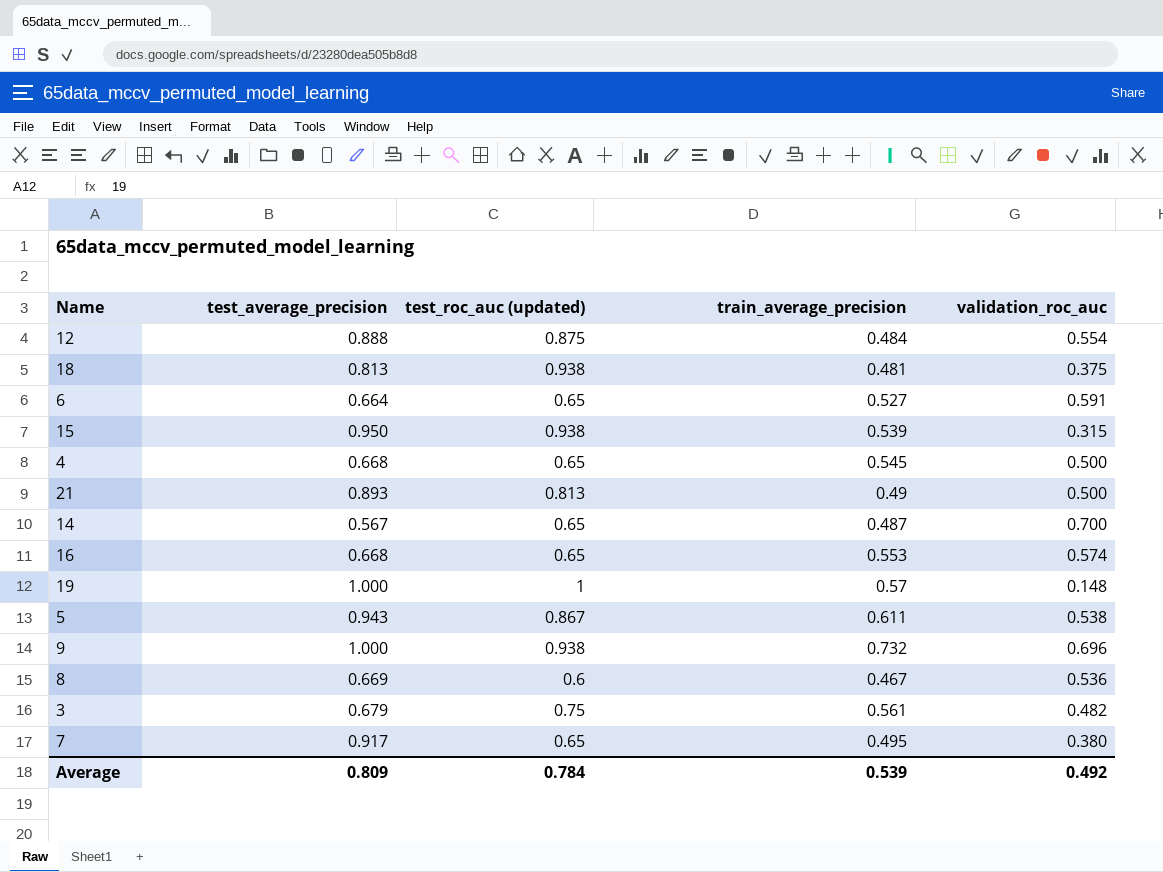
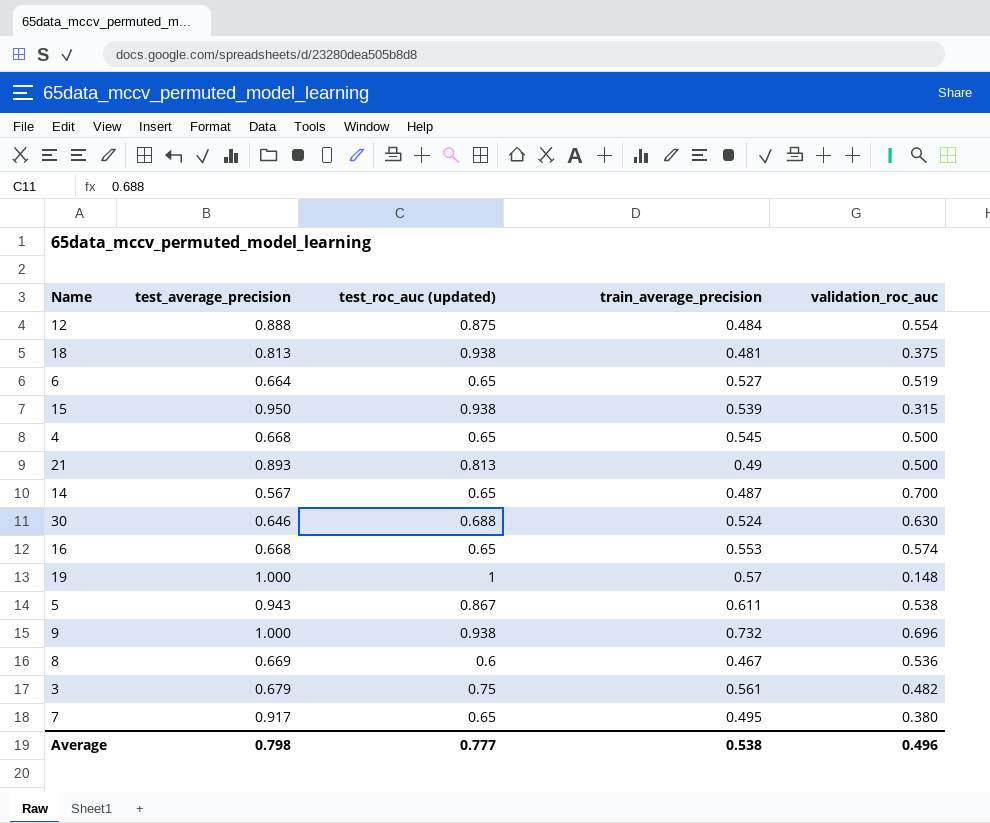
6 | validation_roc_auc: 0.591 -> 0.519
row 30: none -> 0.646 | 0.688 | 0.524 | 0.630
Average | test_average_precision: 0.809 -> 0.798
Average | test_roc_auc (updated): 0.784 -> 0.777
Average | train_average_precision: 0.539 -> 0.538
Average | validation_roc_auc: 0.492 -> 0.496

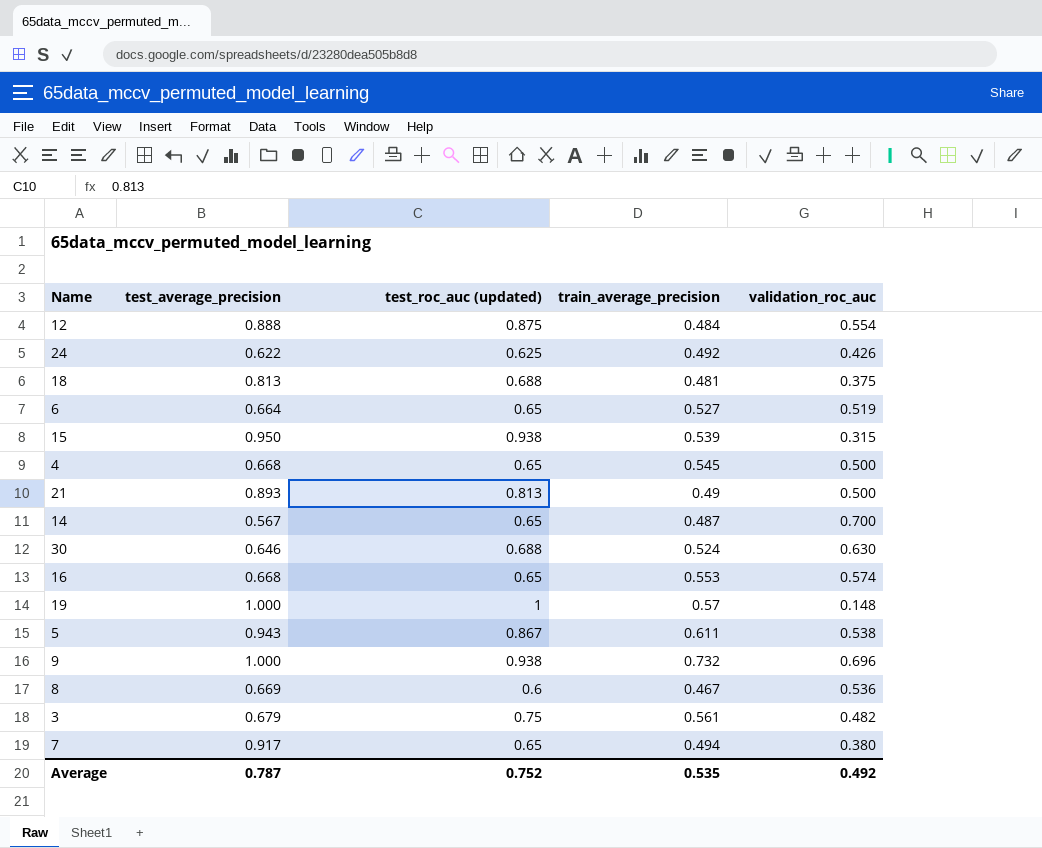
row 24: none -> 0.622 | 0.625 | 0.492 | 0.426
18 | test_roc_auc (updated): 0.938 -> 0.688
7 | train_average_precision: 0.495 -> 0.494
Average | test_average_precision: 0.798 -> 0.787
Average | test_roc_auc (updated): 0.777 -> 0.752
Average | train_average_precision: 0.538 -> 0.535
Average | validation_roc_auc: 0.496 -> 0.492

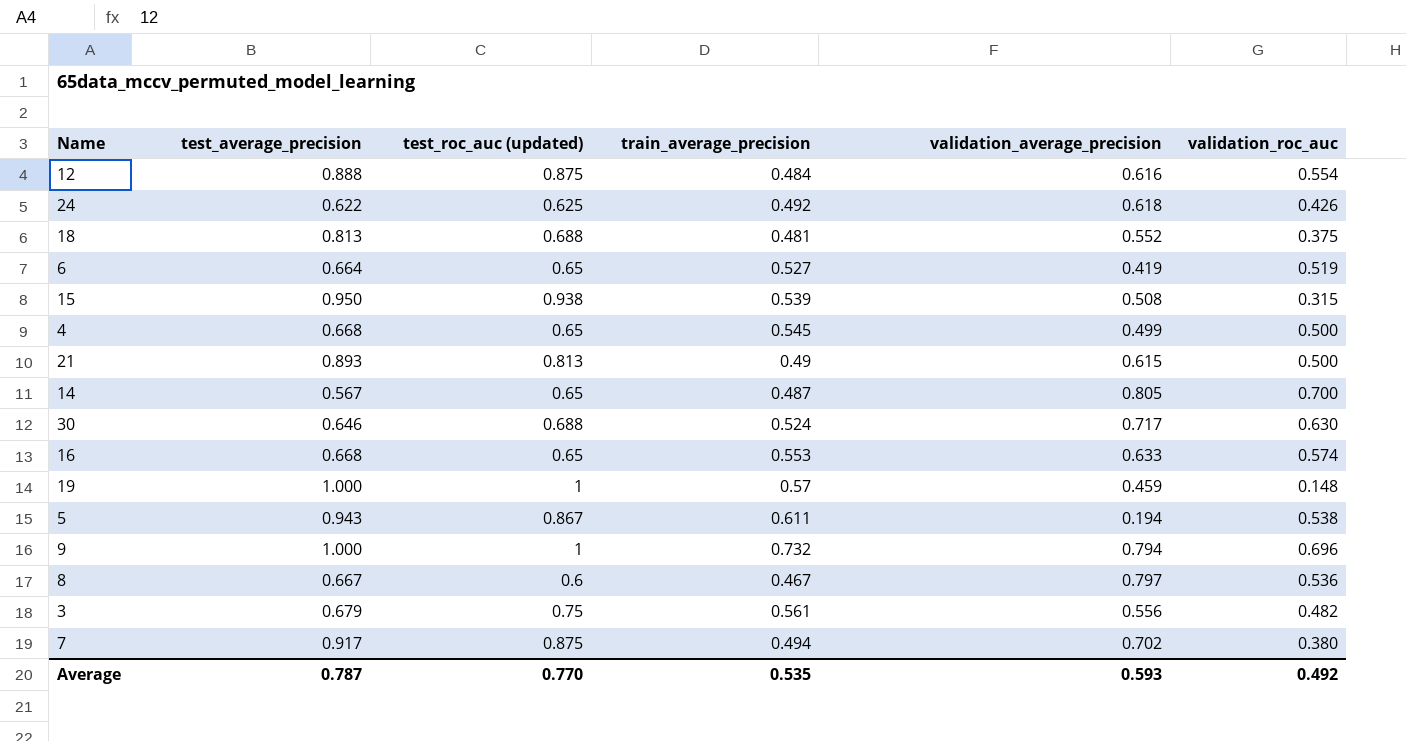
column validation_average_precision | position: none -> 5
9 | test_roc_auc (updated): 0.938 -> 1
8 | test_average_precision: 0.669 -> 0.667
7 | test_roc_auc (updated): 0.65 -> 0.875
Average | test_roc_auc (updated): 0.752 -> 0.770

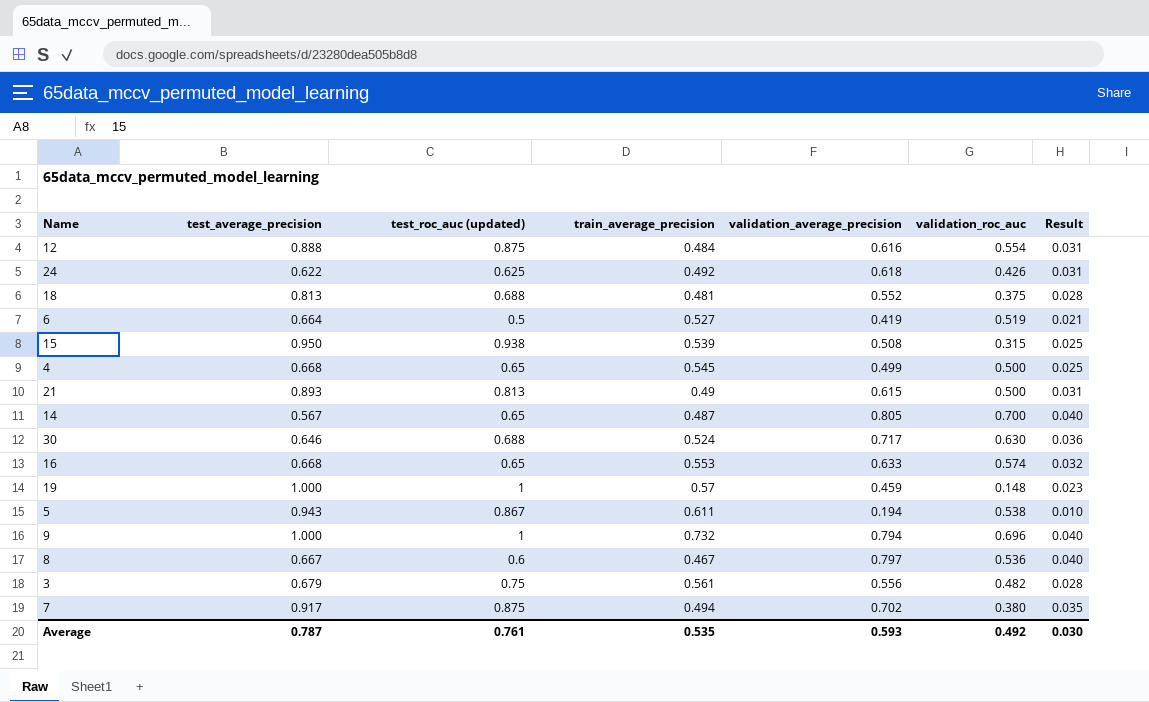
column Result | formula: none -> [validation_average_precision] * 0.05
6 | test_roc_auc (updated): 0.65 -> 0.5
Average | test_roc_auc (updated): 0.770 -> 0.761

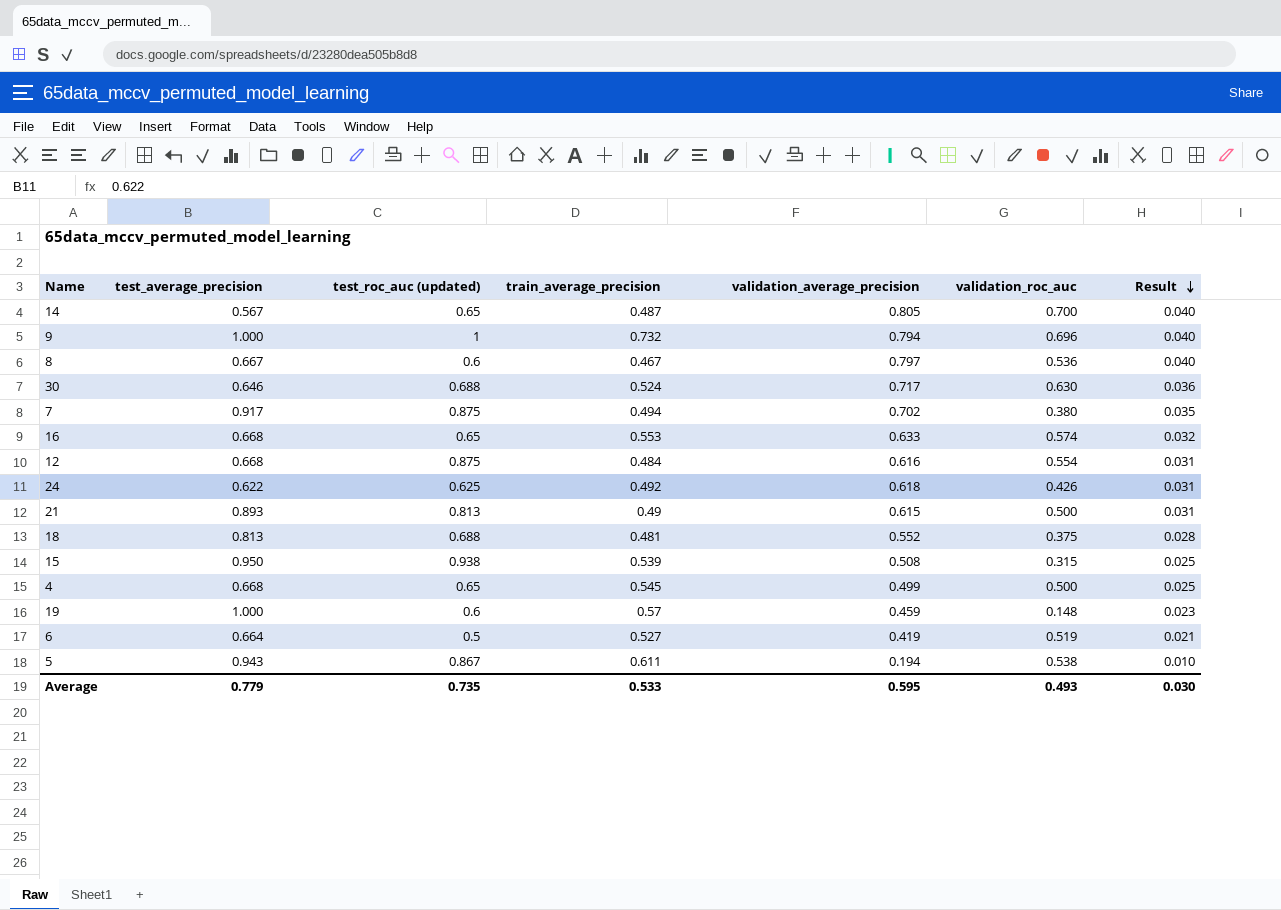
row order: none -> Result descending
row 3: 0.679 | 0.75 | 0.561 | 0.556 | 0.482 | 0.028 -> none
12 | test_average_precision: 0.888 -> 0.668
19 | test_roc_auc (updated): 1 -> 0.6
Average | test_average_precision: 0.787 -> 0.779
Average | test_roc_auc (updated): 0.761 -> 0.735
Average | train_average_precision: 0.535 -> 0.533
Average | validation_average_precision: 0.593 -> 0.595
Average | validation_roc_auc: 0.492 -> 0.493

